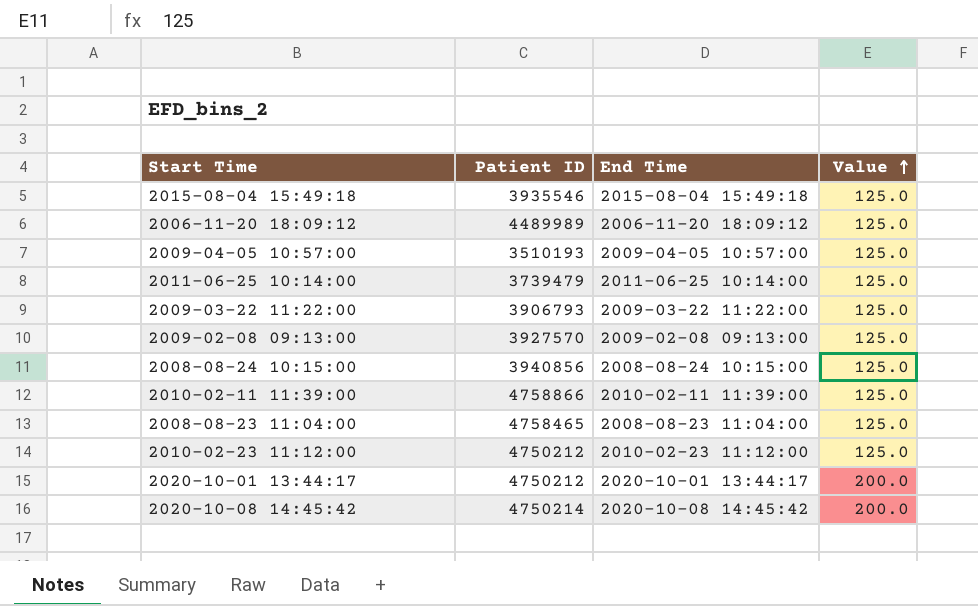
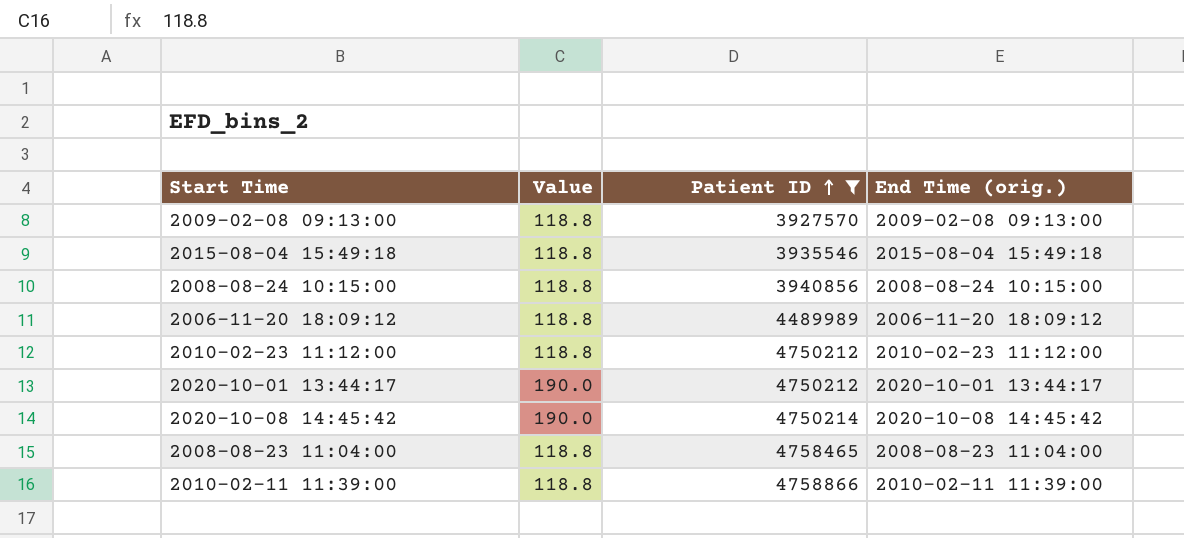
filter: none -> Patient ID >= 3927570
row order: Value ascending -> Patient ID ascending
column Value | position: 4 -> 2
column name: End Time -> End Time (orig.)
2009-02-08 09:13:00 | Value: 125.0 -> 118.8
2015-08-04 15:49:18 | Value: 125.0 -> 118.8
2008-08-24 10:15:00 | Value: 125.0 -> 118.8
2006-11-20 18:09:12 | Value: 125.0 -> 118.8
2010-02-23 11:12:00 | Value: 125.0 -> 118.8
2020-10-01 13:44:17 | Value: 200.0 -> 190.0
2020-10-08 14:45:42 | Value: 200.0 -> 190.0
2008-08-23 11:04:00 | Value: 125.0 -> 118.8
2010-02-11 11:39:00 | Value: 125.0 -> 118.8

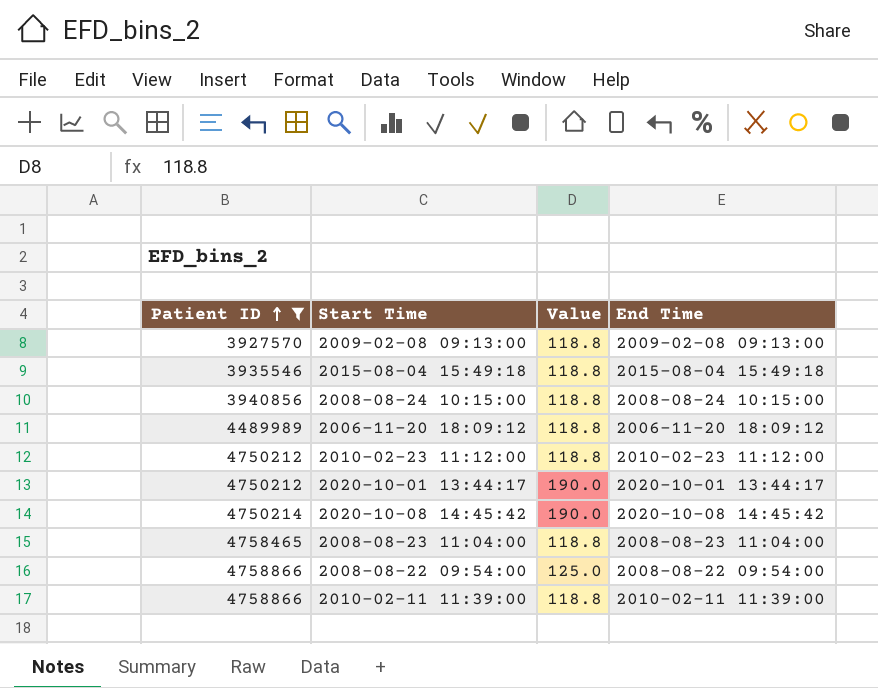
column Patient ID | position: 3 -> 1
column name: End Time (orig.) -> End Time
row 2008-08-22 09:54:00: none -> 4758866 | 125.0 | 2008-08-22 09:54:00

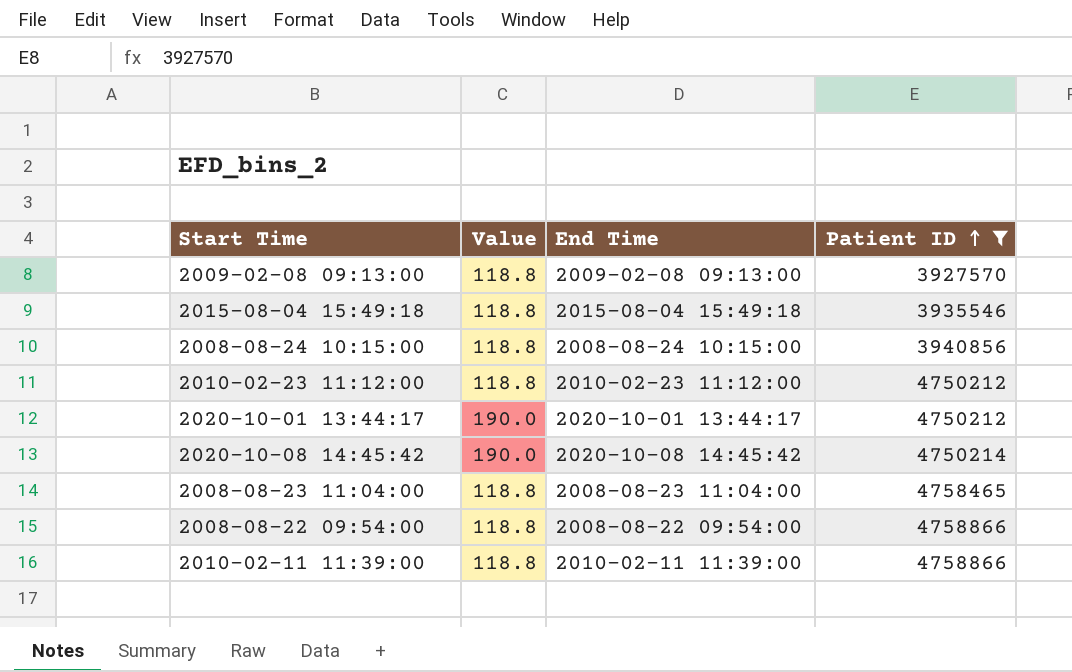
column Patient ID | position: 1 -> 4
row 2006-11-20 18:09:12: 4489989 | 118.8 | 2006-11-20 18:09:12 -> none
2008-08-22 09:54:00 | Value: 125.0 -> 118.8

